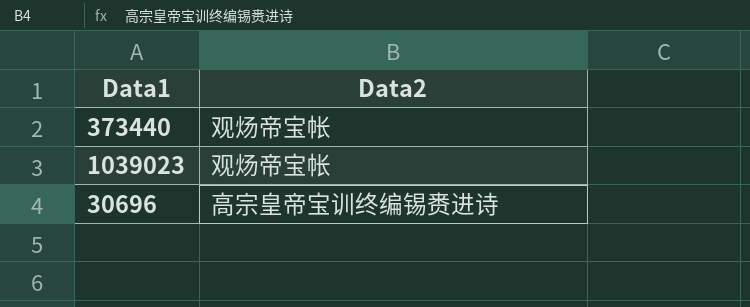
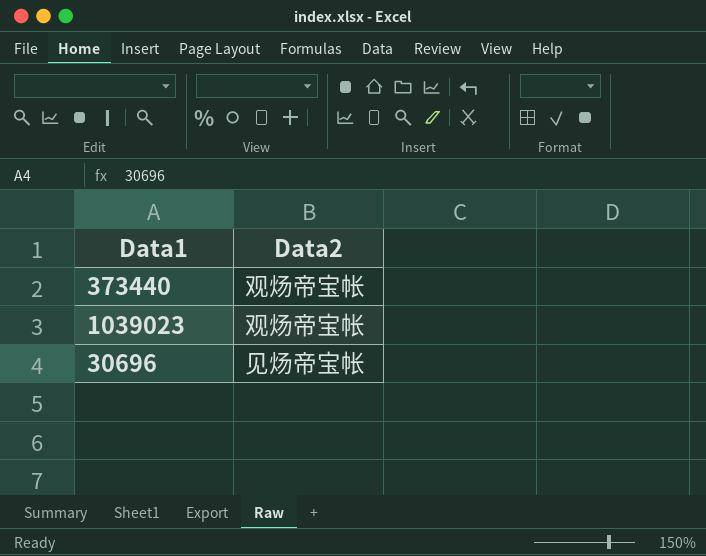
30696 | Data2: 高宗皇帝宝训终编锡赉进诗 -> 见炀帝宝帐

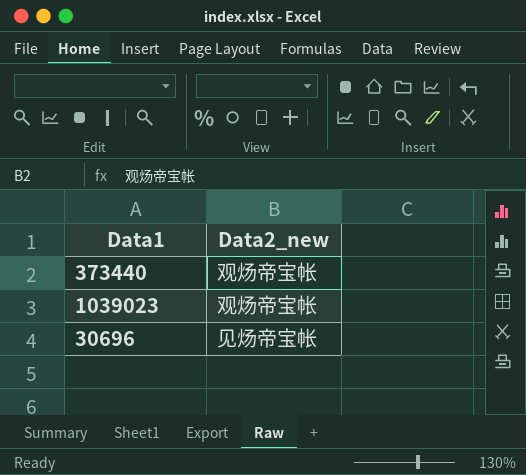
column name: Data2 -> Data2_new

